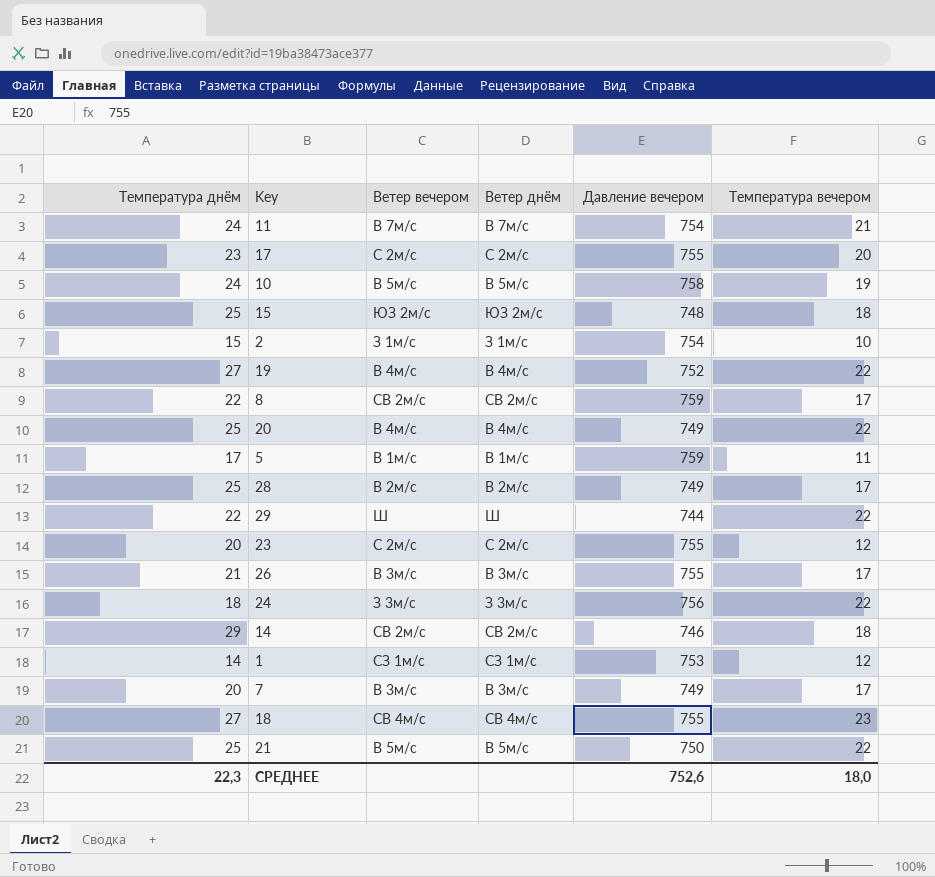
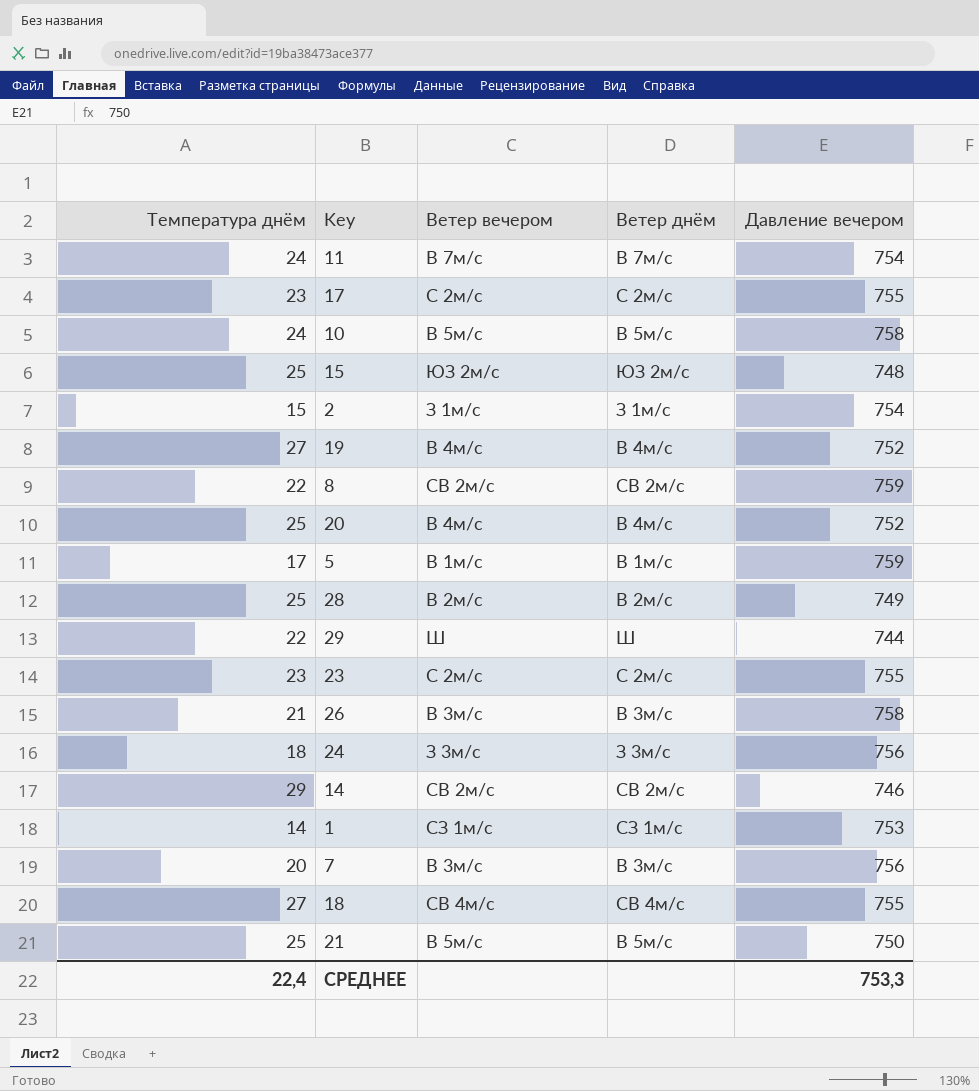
column Температура вечером | position: 6 -> none
20 | Давление вечером: 749 -> 752
23 | Температура днём: 20 -> 23
26 | Давление вечером: 755 -> 758
7 | Давление вечером: 749 -> 756
СРЕДНЕЕ | Температура днём: 22,3 -> 22,4
СРЕДНЕЕ | Давление вечером: 752,6 -> 753,3

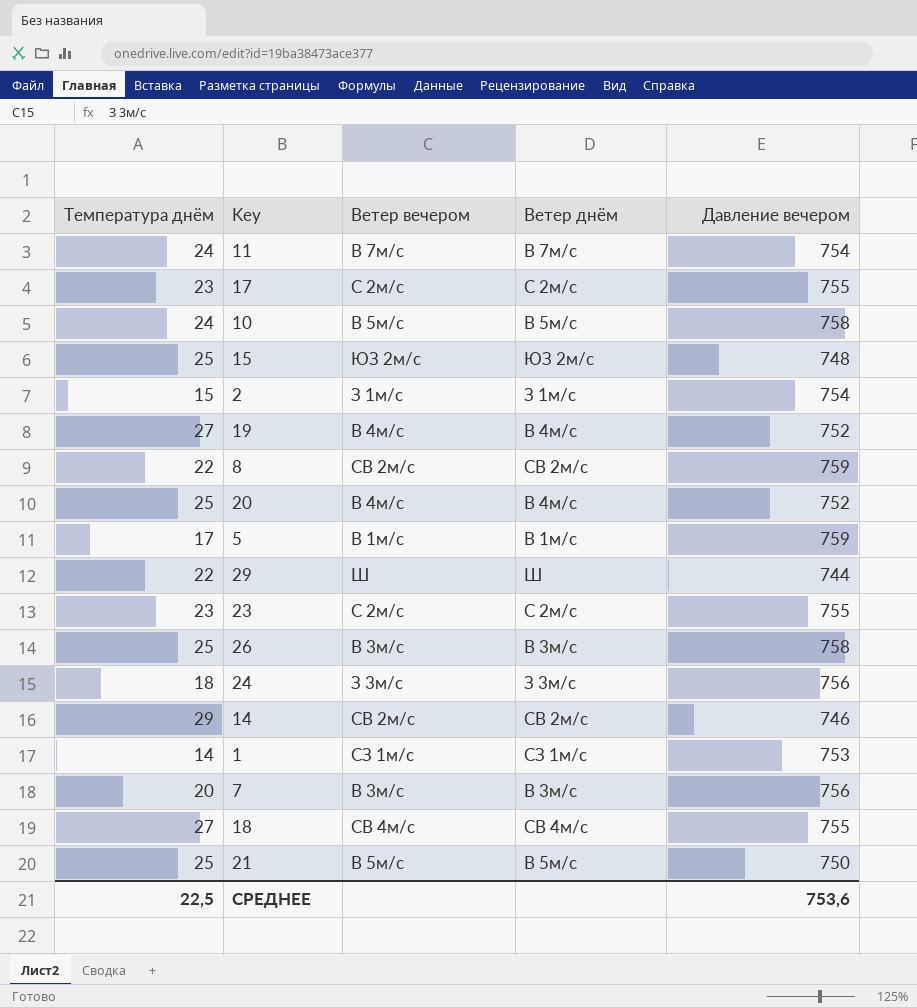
row 28: 25 | В 2м/с | В 2м/с | 749 -> none
26 | Температура днём: 21 -> 25
СРЕДНЕЕ | Температура днём: 22,4 -> 22,5
СРЕДНЕЕ | Давление вечером: 753,3 -> 753,6

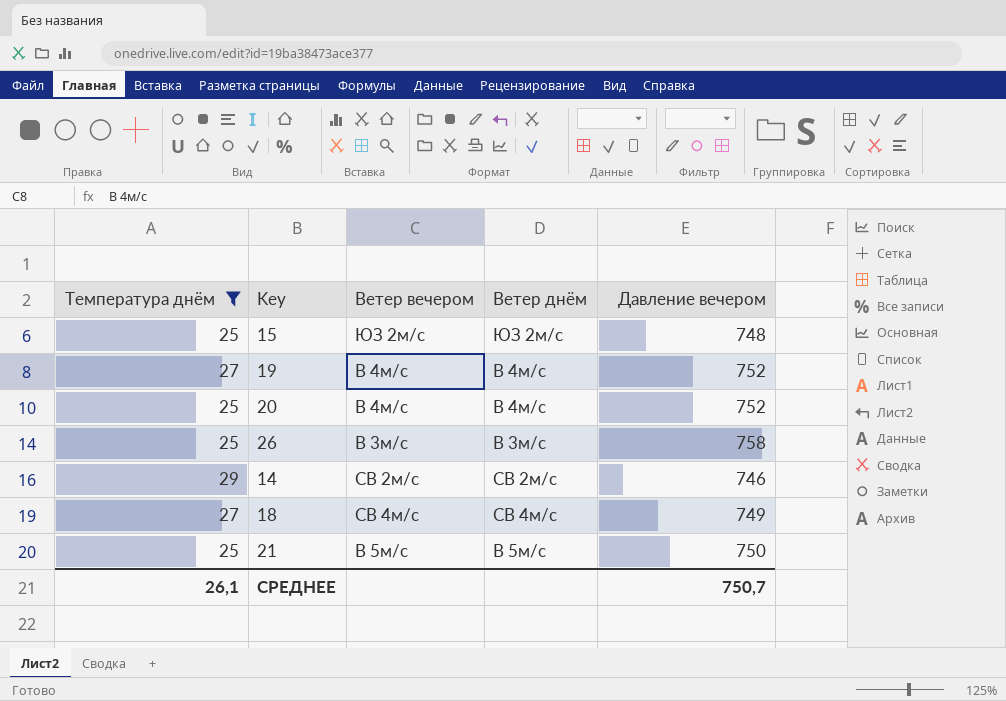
filter: none -> Температура днём >= 25
18 | Давление вечером: 755 -> 749
СРЕДНЕЕ | Температура днём: 22,5 -> 26,1
СРЕДНЕЕ | Давление вечером: 753,6 -> 750,7

